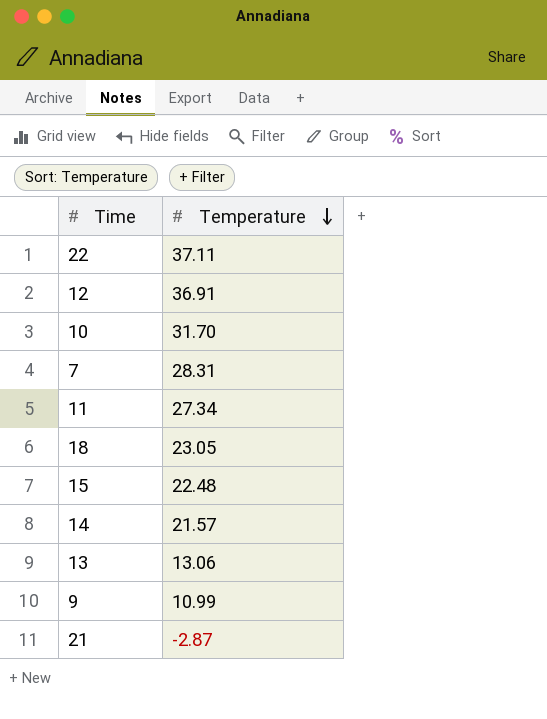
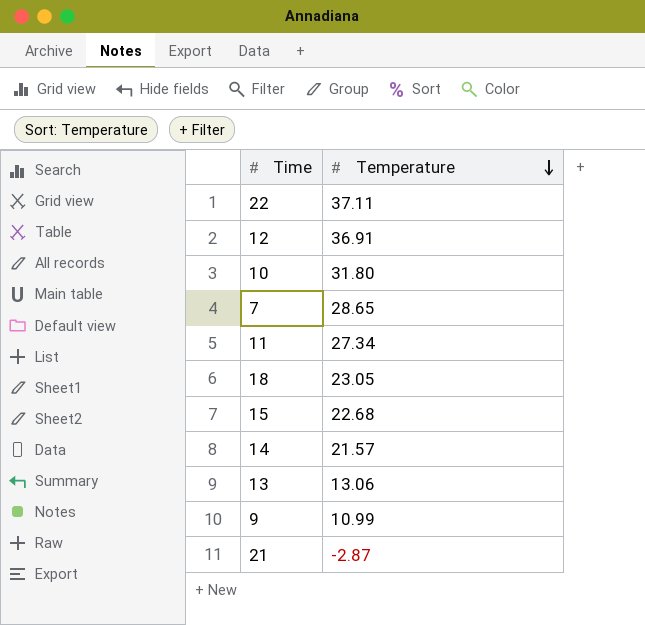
10 | Temperature: 31.70 -> 31.80
7 | Temperature: 28.31 -> 28.65
15 | Temperature: 22.48 -> 22.68

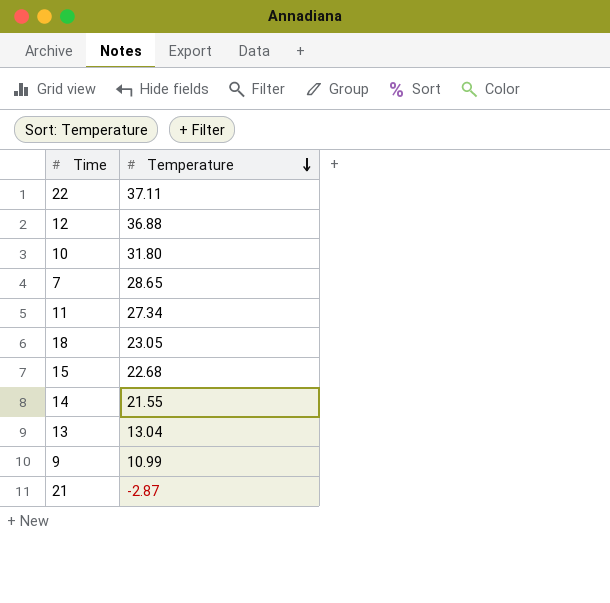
12 | Temperature: 36.91 -> 36.88
14 | Temperature: 21.57 -> 21.55
13 | Temperature: 13.06 -> 13.04

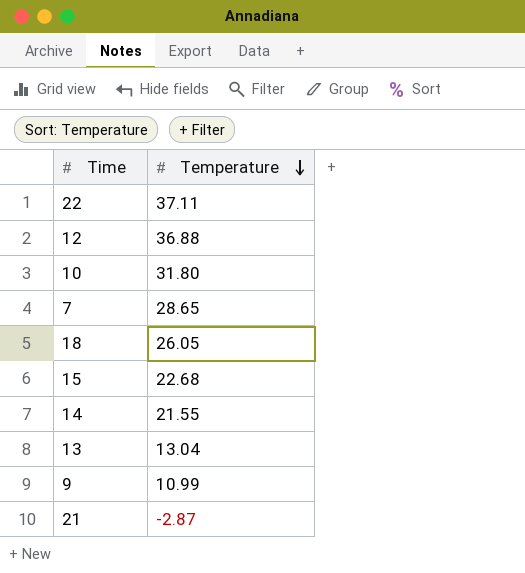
row 11: 27.34 -> none
18 | Temperature: 23.05 -> 26.05

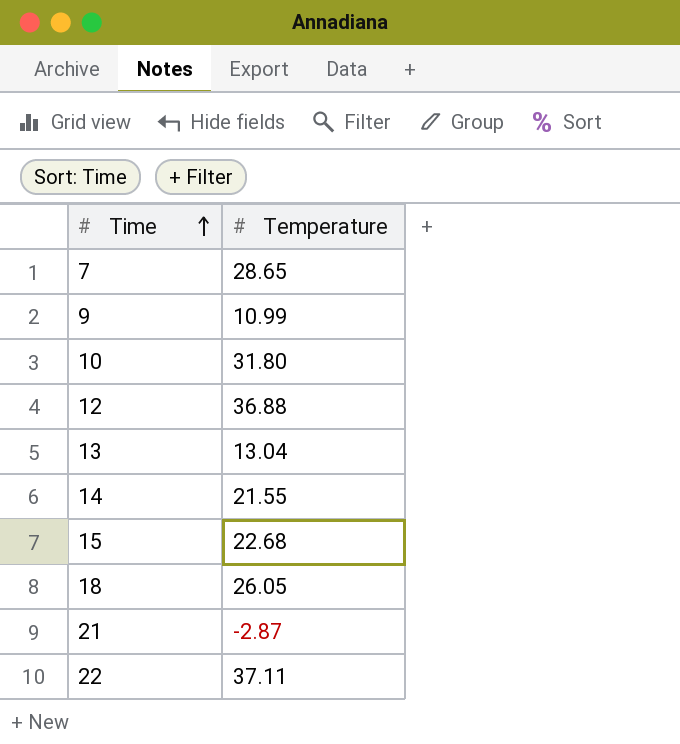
row order: Temperature descending -> Time ascending

